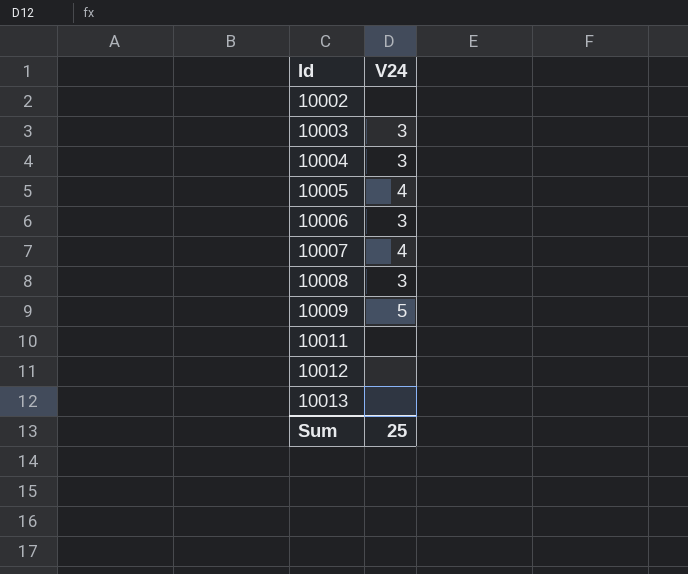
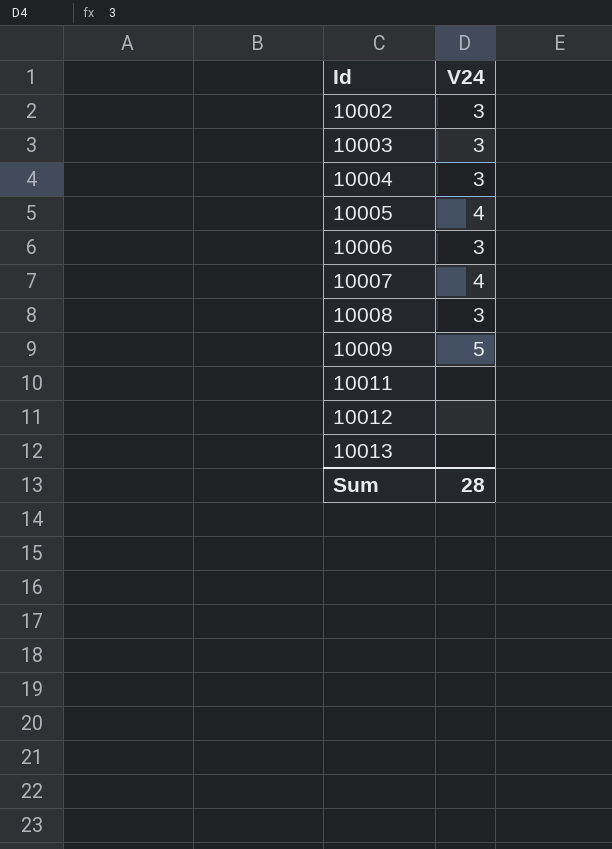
10002 | V24: none -> 3
Sum | V24: 25 -> 28

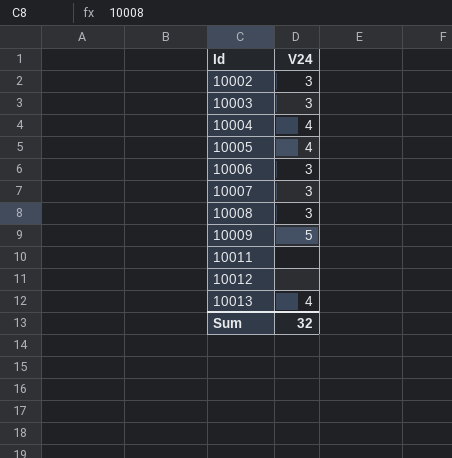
10004 | V24: 3 -> 4
10007 | V24: 4 -> 3
10013 | V24: none -> 4
Sum | V24: 28 -> 32

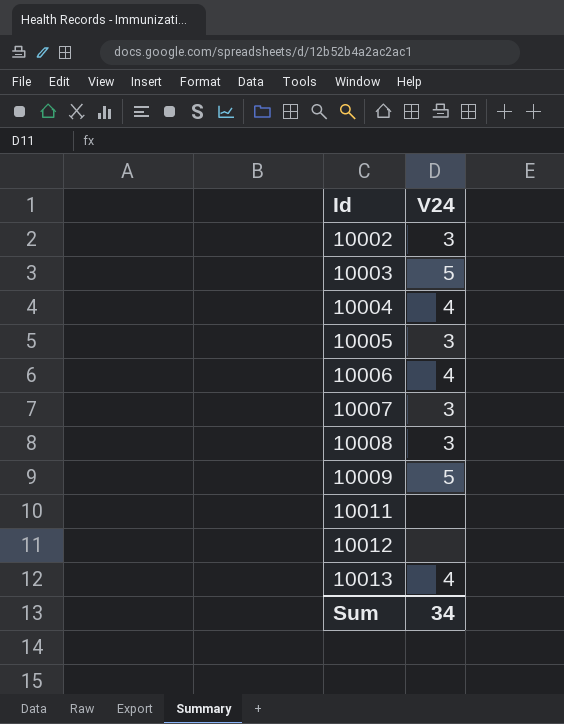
10003 | V24: 3 -> 5
10005 | V24: 4 -> 3
10006 | V24: 3 -> 4
Sum | V24: 32 -> 34

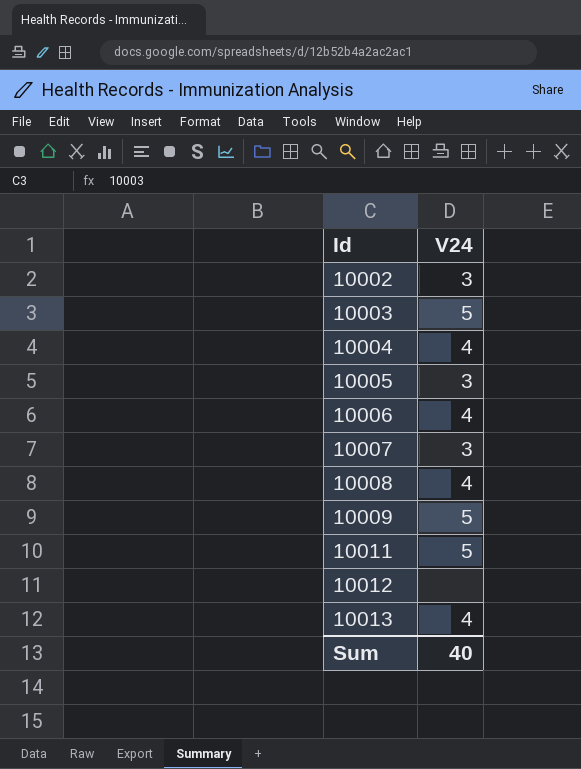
10008 | V24: 3 -> 4
10011 | V24: none -> 5
Sum | V24: 34 -> 40

